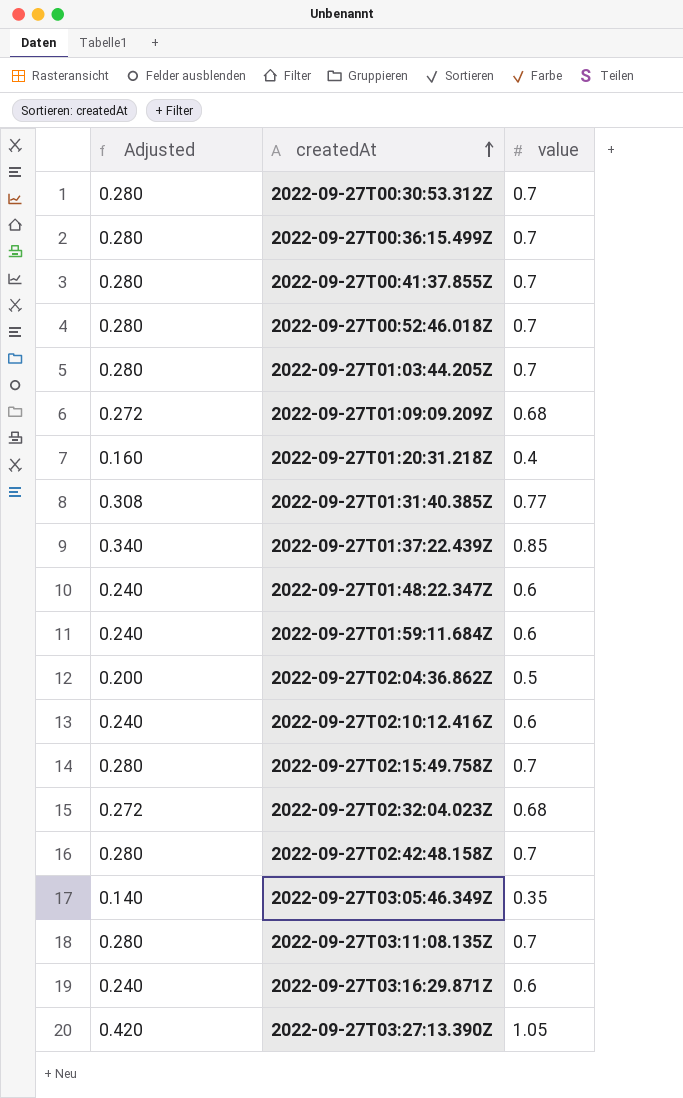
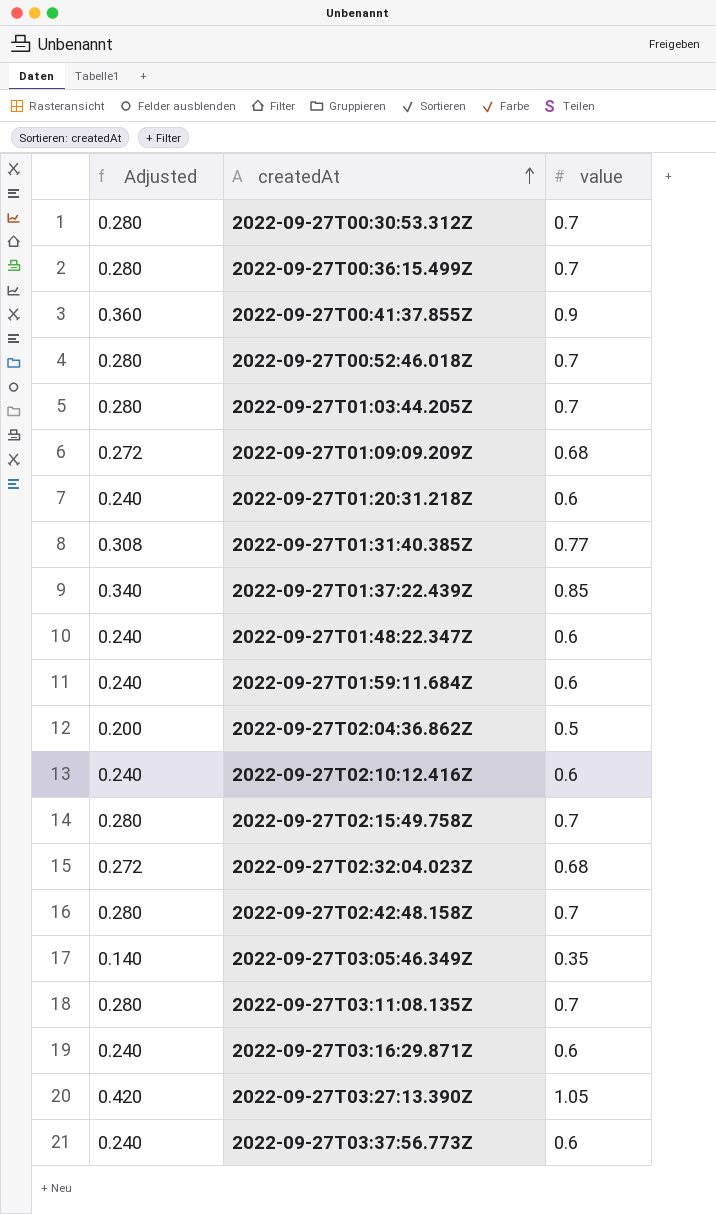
2022-09-27T00:41:37.855Z | Adjusted: 0.280 -> 0.360
2022-09-27T00:41:37.855Z | value: 0.7 -> 0.9
2022-09-27T01:20:31.218Z | Adjusted: 0.160 -> 0.240
2022-09-27T01:20:31.218Z | value: 0.4 -> 0.6
row 2022-09-27T03:37:56.773Z: none -> 0.240 | 0.6

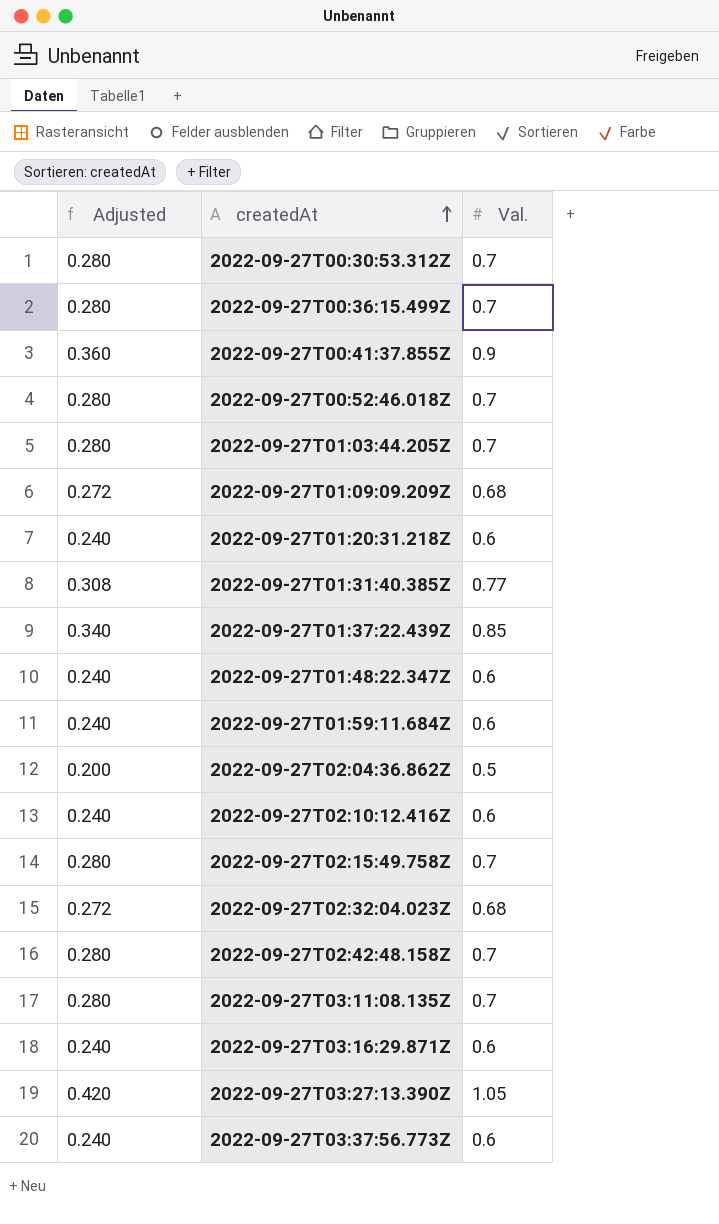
column name: value -> Val.
row 2022-09-27T03:05:46.349Z: 0.140 | 0.35 -> none

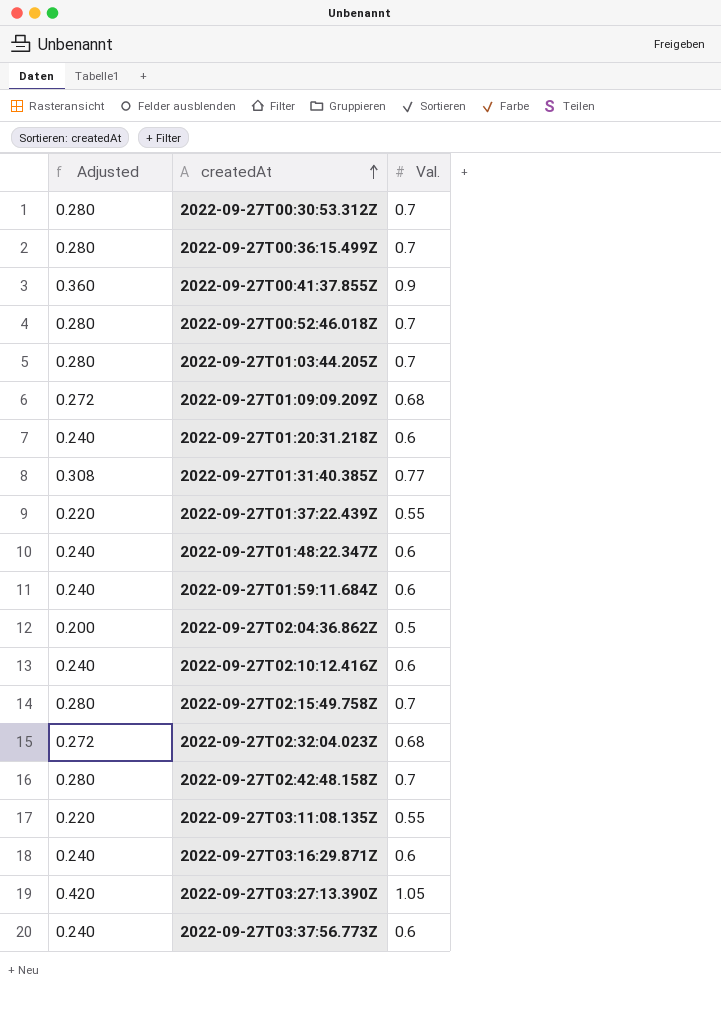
2022-09-27T01:37:22.439Z | Adjusted: 0.340 -> 0.220
2022-09-27T01:37:22.439Z | Val.: 0.85 -> 0.55
2022-09-27T03:11:08.135Z | Adjusted: 0.280 -> 0.220
2022-09-27T03:11:08.135Z | Val.: 0.7 -> 0.55

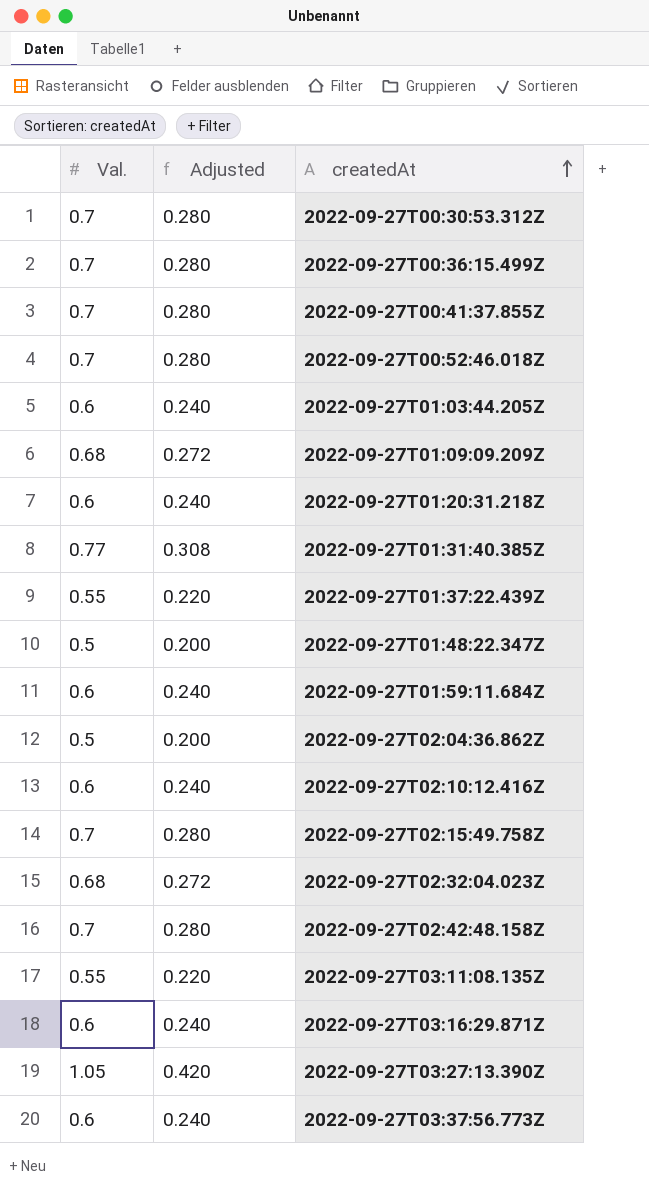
column Val. | position: 3 -> 1
2022-09-27T00:41:37.855Z | Val.: 0.9 -> 0.7
2022-09-27T00:41:37.855Z | Adjusted: 0.360 -> 0.280
2022-09-27T01:03:44.205Z | Val.: 0.7 -> 0.6
2022-09-27T01:03:44.205Z | Adjusted: 0.280 -> 0.240
2022-09-27T01:48:22.347Z | Val.: 0.6 -> 0.5
2022-09-27T01:48:22.347Z | Adjusted: 0.240 -> 0.200

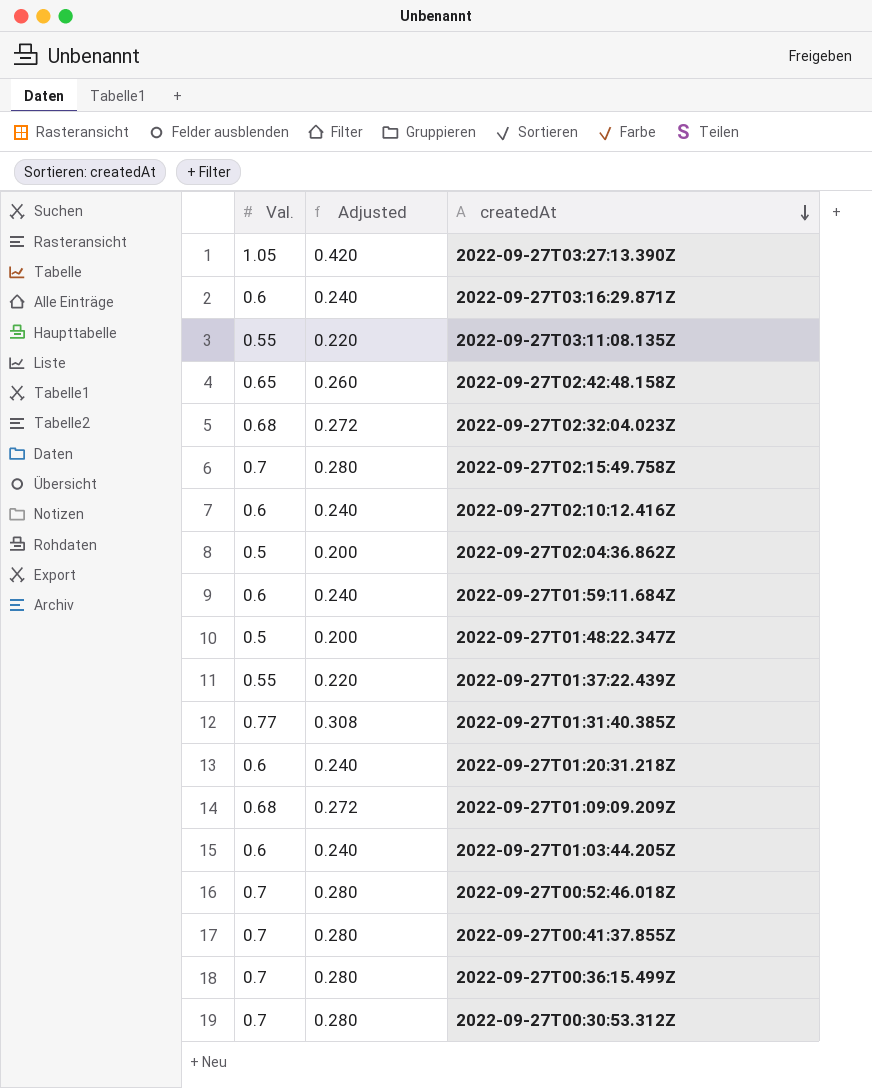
row order: createdAt ascending -> createdAt descending
row 2022-09-27T03:37:56.773Z: 0.6 | 0.240 -> none
2022-09-27T02:42:48.158Z | Val.: 0.7 -> 0.65
2022-09-27T02:42:48.158Z | Adjusted: 0.280 -> 0.260

